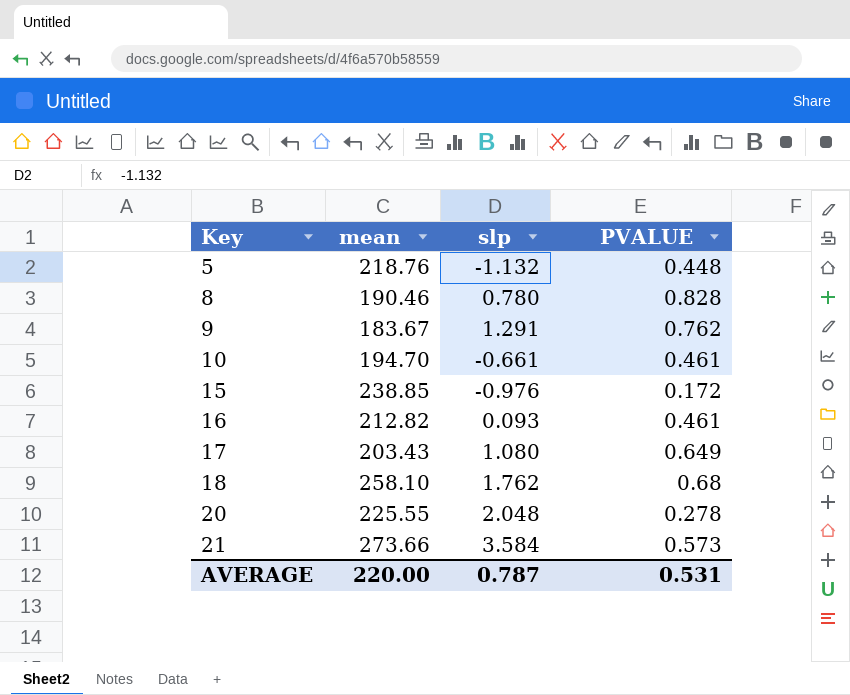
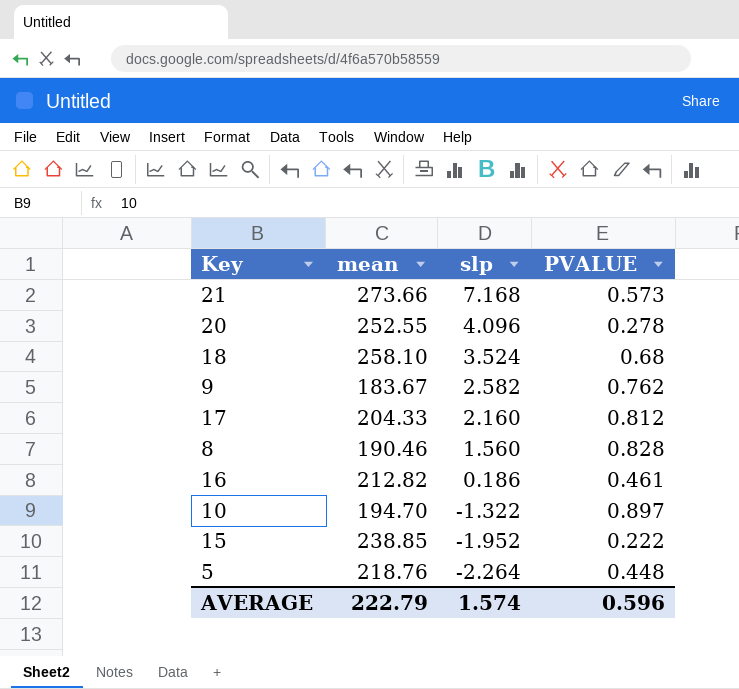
row order: Key ascending -> slp descending
21 | slp: 3.584 -> 7.168
20 | mean: 225.55 -> 252.55
20 | slp: 2.048 -> 4.096
18 | slp: 1.762 -> 3.524
9 | slp: 1.291 -> 2.582
17 | mean: 203.43 -> 204.33
17 | slp: 1.080 -> 2.160
17 | PVALUE: 0.649 -> 0.812
8 | slp: 0.780 -> 1.560
16 | slp: 0.093 -> 0.186
10 | slp: -0.661 -> -1.322
10 | PVALUE: 0.461 -> 0.897
15 | slp: -0.976 -> -1.952
15 | PVALUE: 0.172 -> 0.222
5 | slp: -1.132 -> -2.264
AVERAGE | mean: 220.00 -> 222.79
AVERAGE | slp: 0.787 -> 1.574
AVERAGE | PVALUE: 0.531 -> 0.596

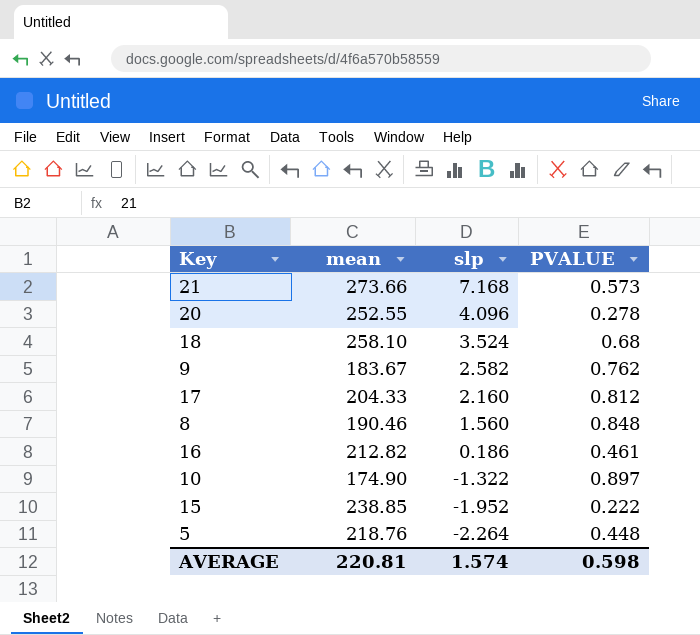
8 | PVALUE: 0.828 -> 0.848
10 | mean: 194.70 -> 174.90
AVERAGE | mean: 222.79 -> 220.81
AVERAGE | PVALUE: 0.596 -> 0.598

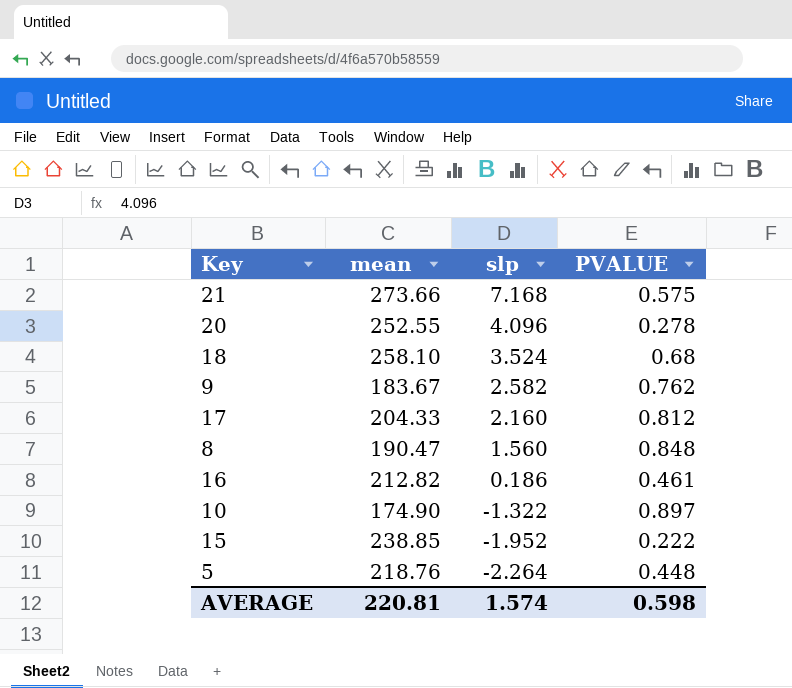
21 | PVALUE: 0.573 -> 0.575
8 | mean: 190.46 -> 190.47

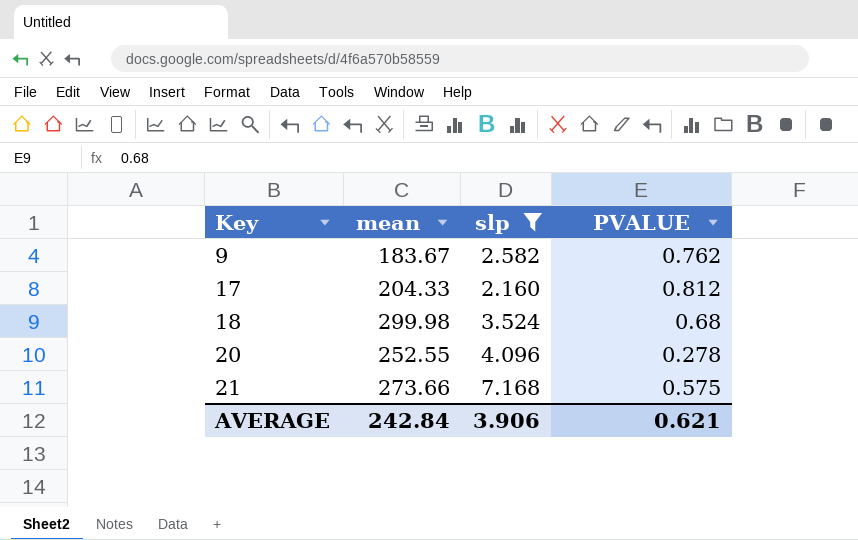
filter: none -> slp >= 2.160
row order: slp descending -> Key ascending
18 | mean: 258.10 -> 299.98
AVERAGE | mean: 220.81 -> 242.84
AVERAGE | slp: 1.574 -> 3.906
AVERAGE | PVALUE: 0.598 -> 0.621

